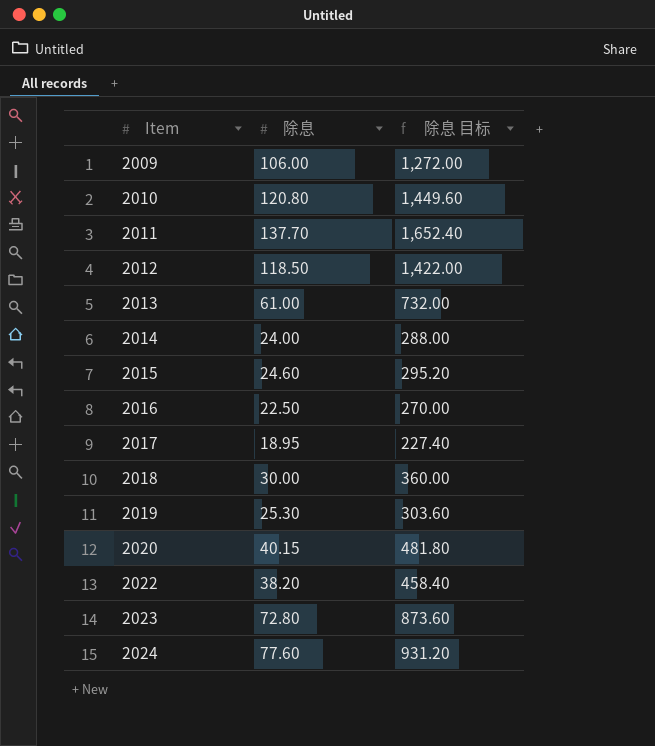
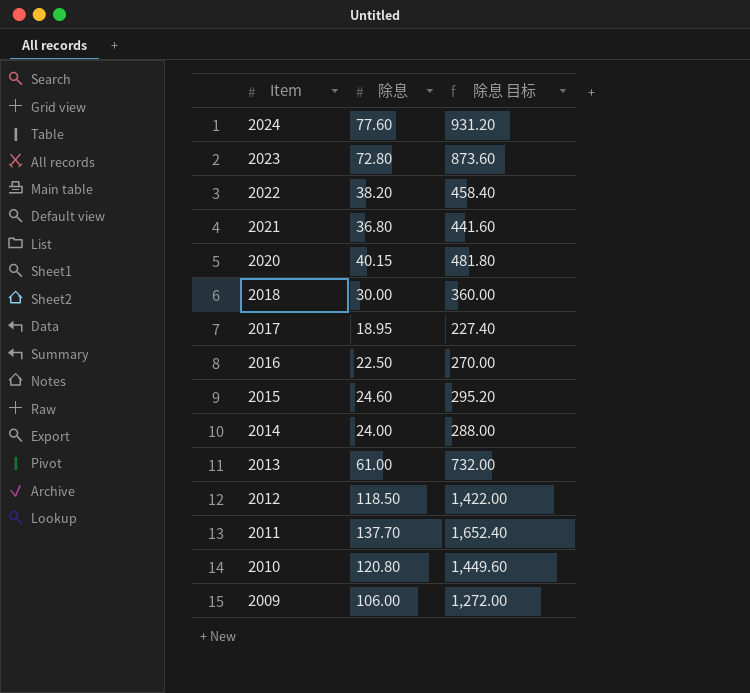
row order: Item ascending -> Item descending
row 2019: 25.30 | 303.60 -> none
row 2021: none -> 36.80 | 441.60

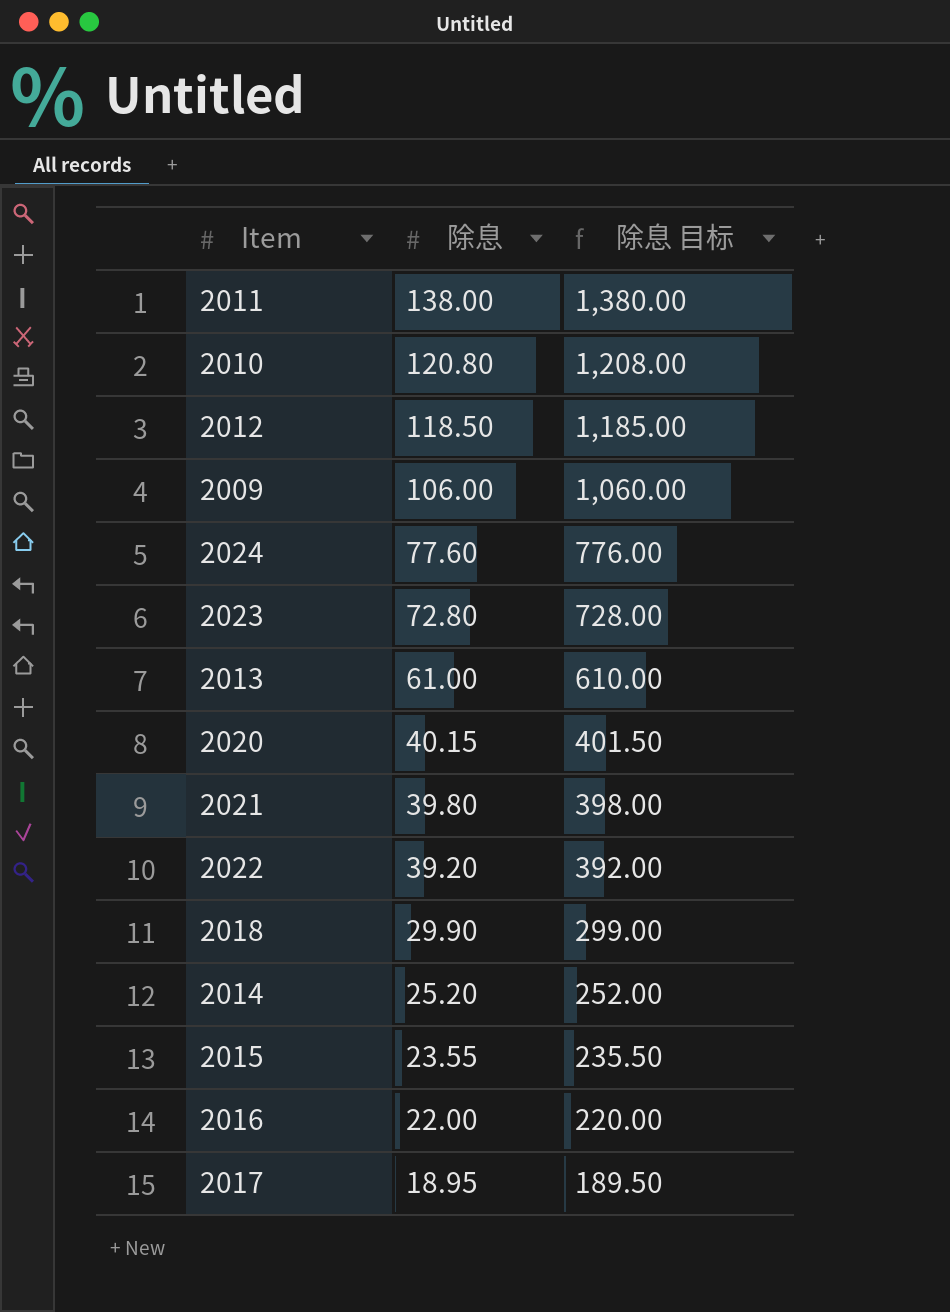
row order: Item descending -> 除息 descending
column 除息 目标 | formula: [除息] * 12 -> [除息] * 10
2011 | 除息: 137.70 -> 138.00
2021 | 除息: 36.80 -> 39.80
2022 | 除息: 38.20 -> 39.20
2018 | 除息: 30.00 -> 29.90
2014 | 除息: 24.00 -> 25.20
2015 | 除息: 24.60 -> 23.55
2016 | 除息: 22.50 -> 22.00

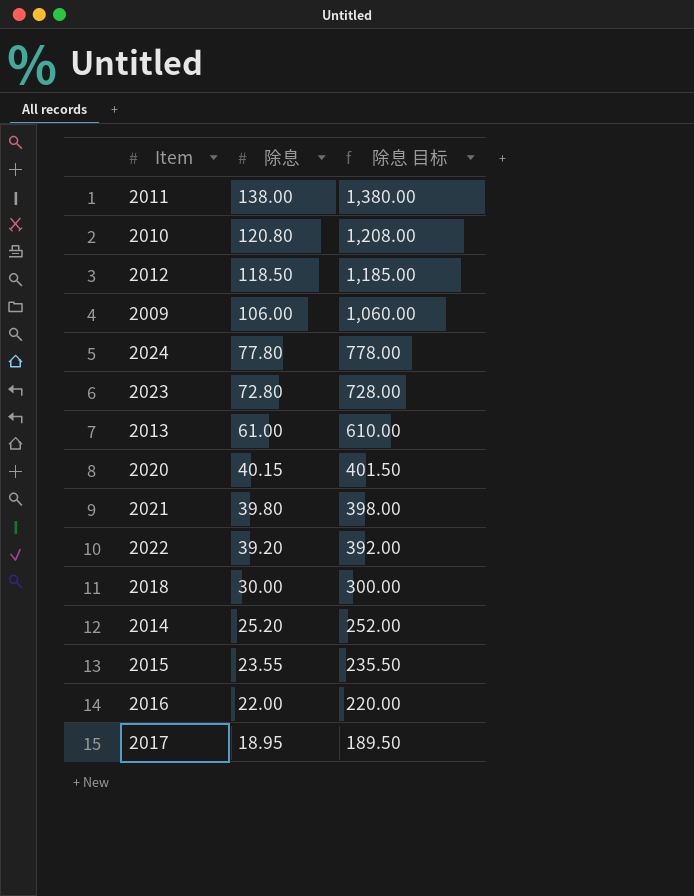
2024 | 除息: 77.60 -> 77.80
2024 | 除息 目标: 776.00 -> 778.00
2018 | 除息: 29.90 -> 30.00
2018 | 除息 目标: 299.00 -> 300.00

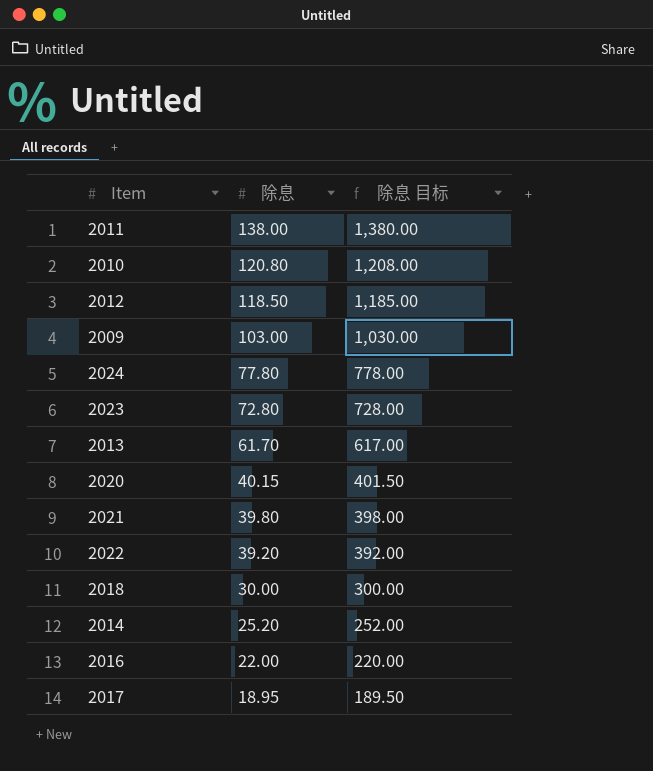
row 2015: 23.55 | 235.50 -> none
2009 | 除息: 106.00 -> 103.00
2009 | 除息 目标: 1,060.00 -> 1,030.00
2013 | 除息: 61.00 -> 61.70
2013 | 除息 目标: 610.00 -> 617.00

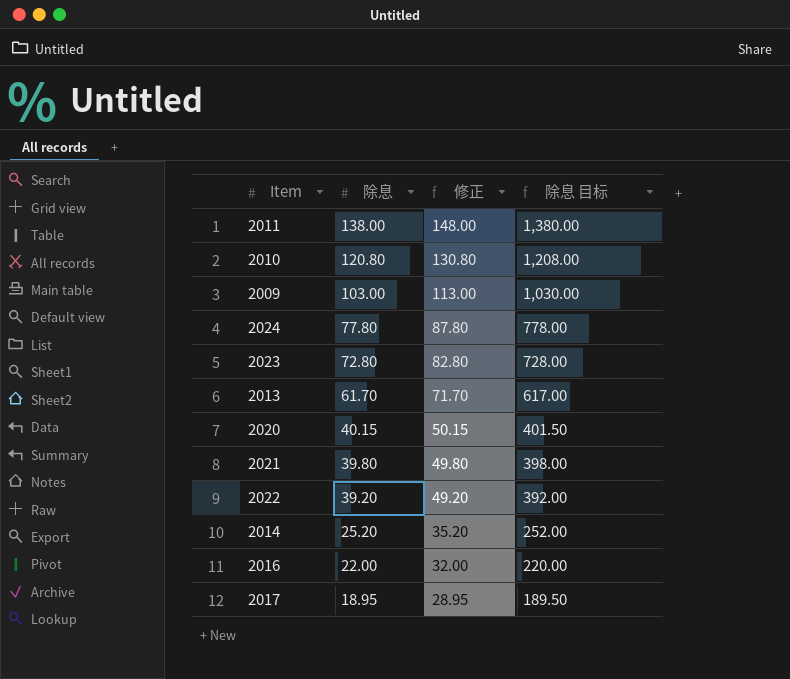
column 修正 | formula: none -> [除息] + 10
row 2012: 118.50 | 1,185.00 -> none
row 2018: 30.00 | 300.00 -> none

